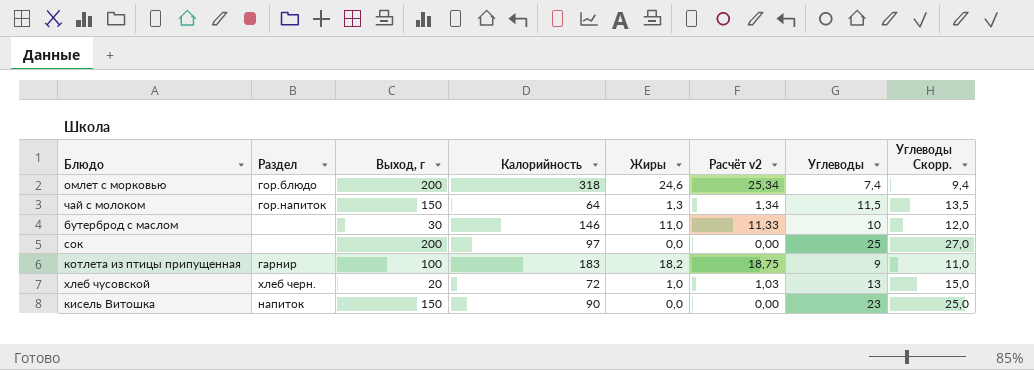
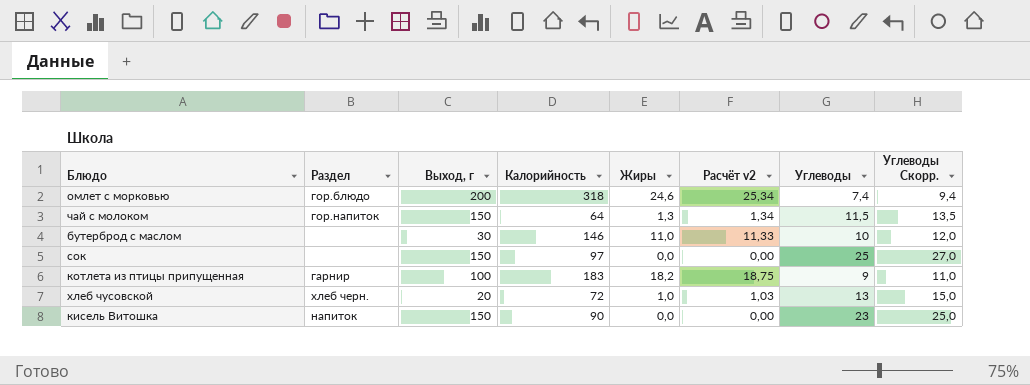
сок | Выход, г: 200 -> 150

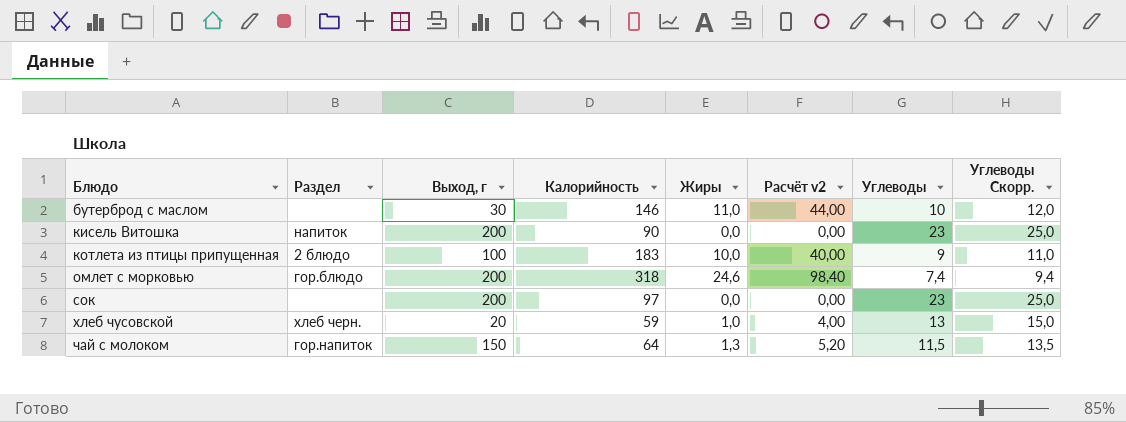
row order: none -> Блюдо ascending
column Расчёт v2 | formula: [Жиры] * 1,03 -> [Жиры] * 4
кисель Витошка | Выход, г: 150 -> 200
котлета из птицы припущенная | Раздел: гарнир -> 2 блюдо
котлета из птицы припущенная | Жиры: 18,2 -> 10,0
сок | Выход, г: 150 -> 200
сок | Углеводы: 25 -> 23
сок | Углеводы Скорр.: 27,0 -> 25,0
хлеб чусовской | Калорийность: 72 -> 59

